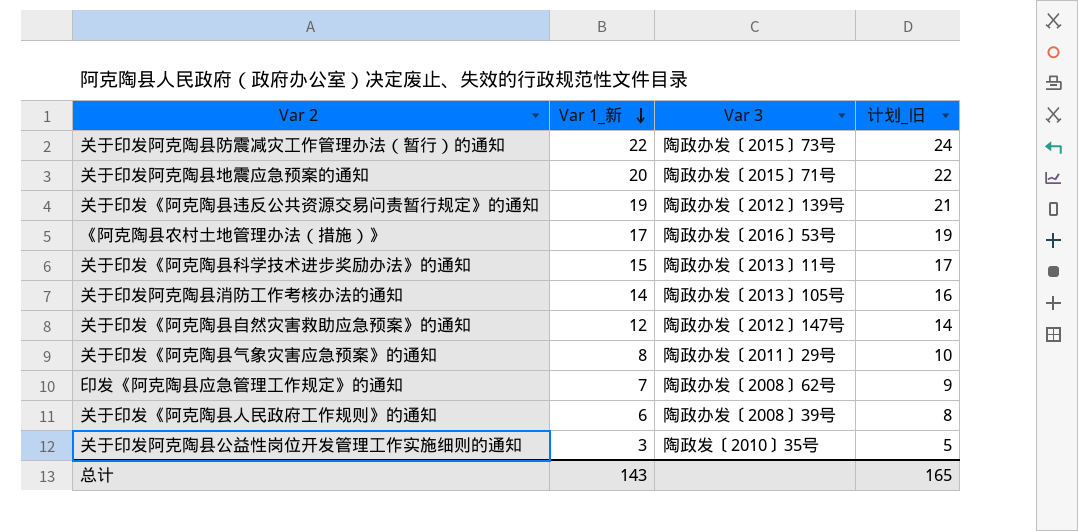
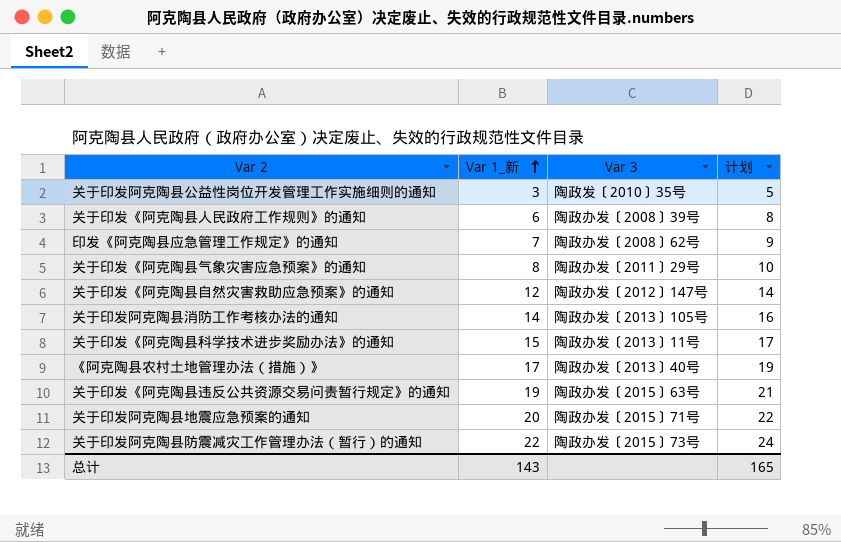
row order: Var 1_新 descending -> Var 1_新 ascending
column name: 计划_旧 -> 计划
《阿克陶县农村土地管理办法（措施）》 | Var 3: 陶政办发〔2016〕53号 -> 陶政办发〔2013〕40号
关于印发《阿克陶县违反公共资源交易问责暂行规定》的通知 | Var 3: 陶政办发〔2012〕139号 -> 陶政办发〔2015〕63号

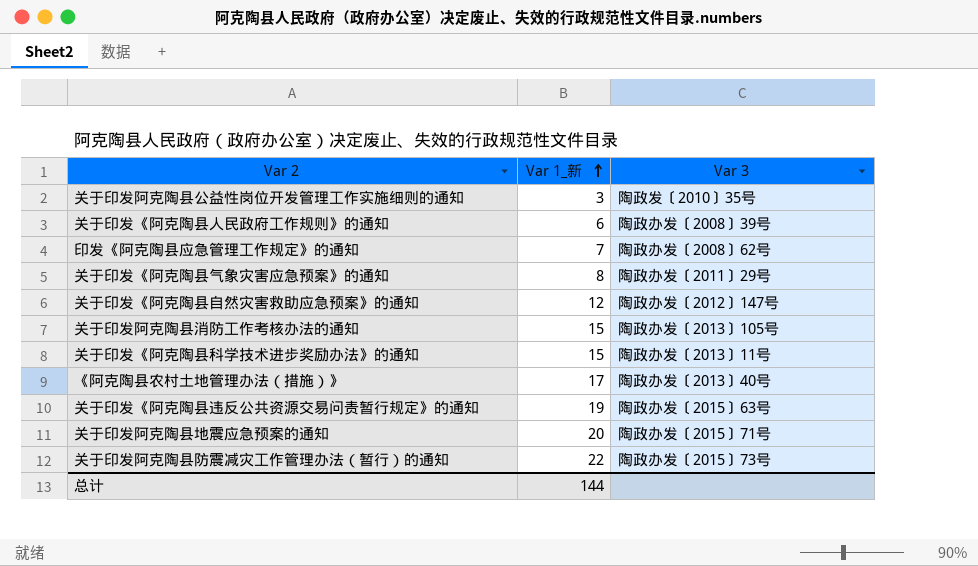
column 计划 | formula: [Var 1_新] + 2 -> none
关于印发阿克陶县消防工作考核办法的通知 | Var 1_新: 14 -> 15
总计 | Var 1_新: 143 -> 144

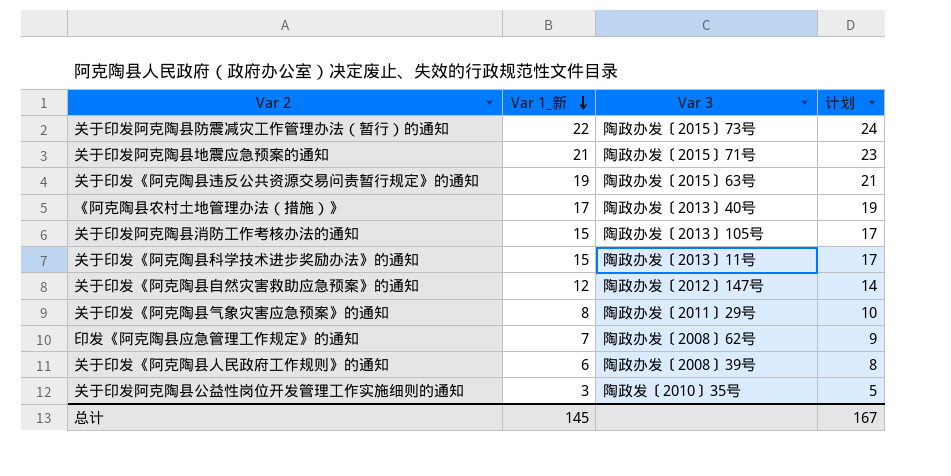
row order: Var 1_新 ascending -> Var 1_新 descending
column 计划 | formula: none -> [Var 1_新] + 2
关于印发阿克陶县地震应急预案的通知 | Var 1_新: 20 -> 21
总计 | Var 1_新: 144 -> 145

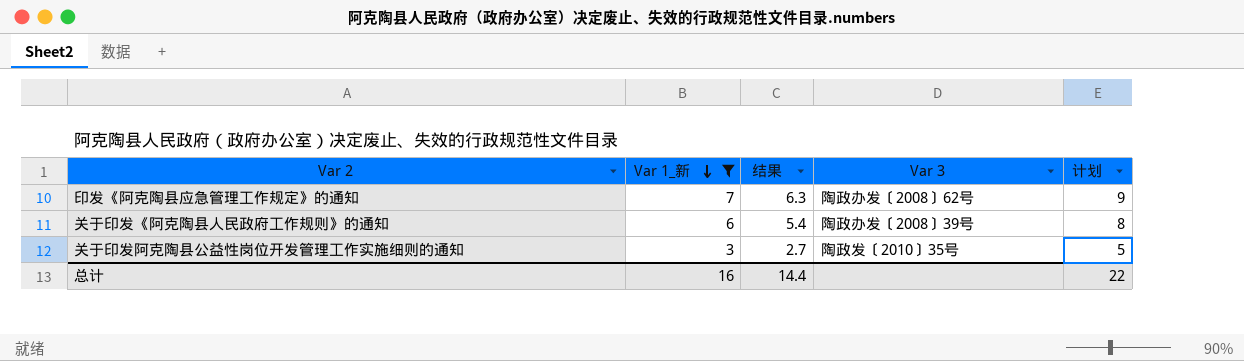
filter: none -> Var 1_新 <= 7
column 结果 | formula: none -> [Var 1_新] * 0.9
总计 | Var 1_新: 145 -> 16
总计 | 计划: 167 -> 22

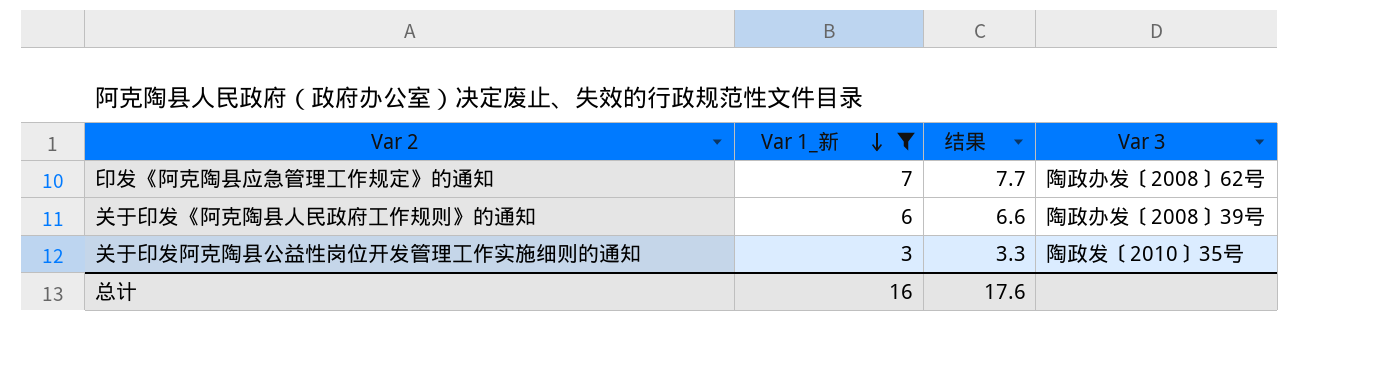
column 计划 | formula: [Var 1_新] + 2 -> none
column 结果 | formula: [Var 1_新] * 0.9 -> [Var 1_新] * 1.1
总计 | 结果: 14.4 -> 17.6

